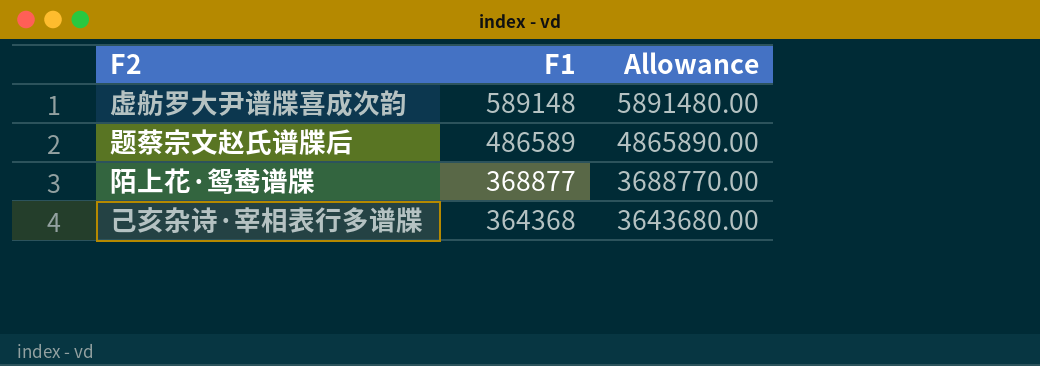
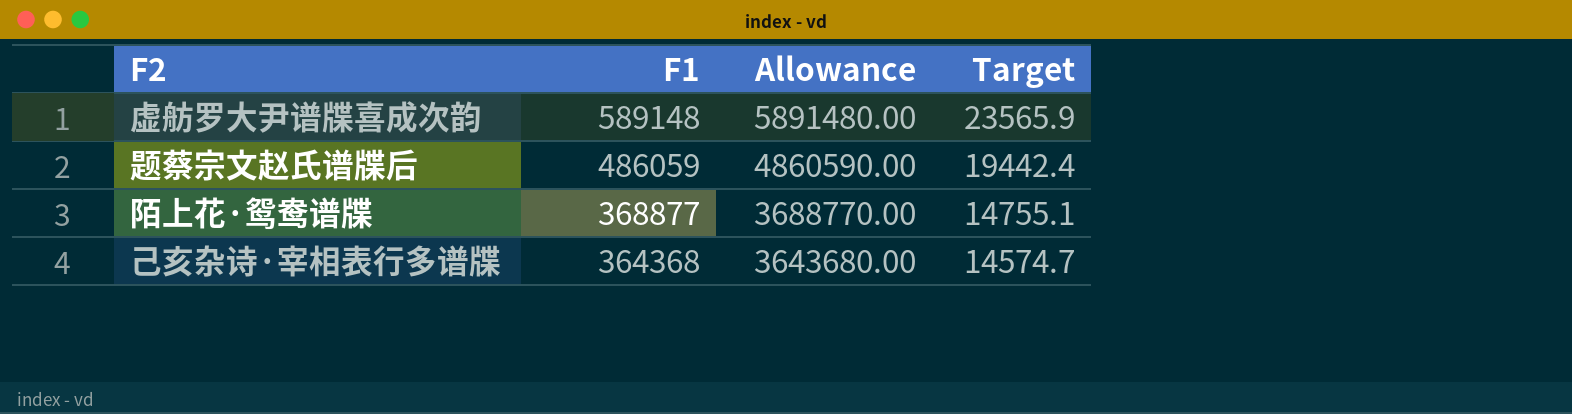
column Target | formula: none -> [F1] * 0.04
题蔡宗文赵氏谱牒后 | F1: 486589 -> 486059
题蔡宗文赵氏谱牒后 | Allowance: 4865890.00 -> 4860590.00

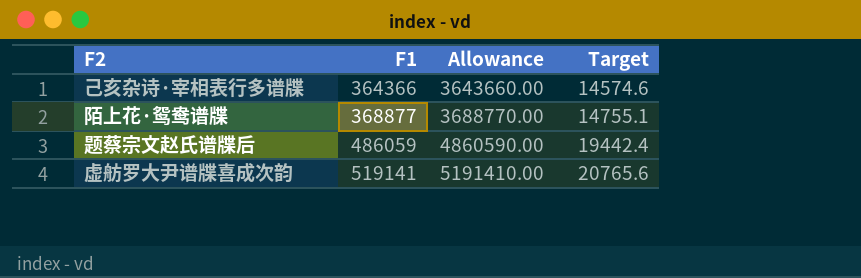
row order: F1 descending -> F1 ascending
己亥杂诗·宰相表行多谱牒 | F1: 364368 -> 364366
己亥杂诗·宰相表行多谱牒 | Allowance: 3643680.00 -> 3643660.00
己亥杂诗·宰相表行多谱牒 | Target: 14574.7 -> 14574.6
虚舫罗大尹谱牒喜成次韵 | F1: 589148 -> 519141
虚舫罗大尹谱牒喜成次韵 | Allowance: 5891480.00 -> 5191410.00
虚舫罗大尹谱牒喜成次韵 | Target: 23565.9 -> 20765.6

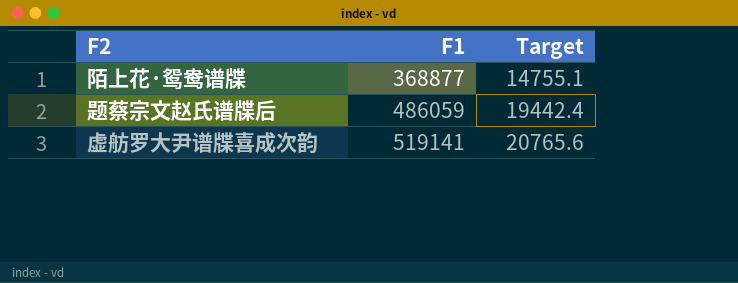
column Allowance | formula: [F1] * 10 -> none
row 己亥杂诗·宰相表行多谱牒: 364366 | 3643660.00 | 14574.6 -> none

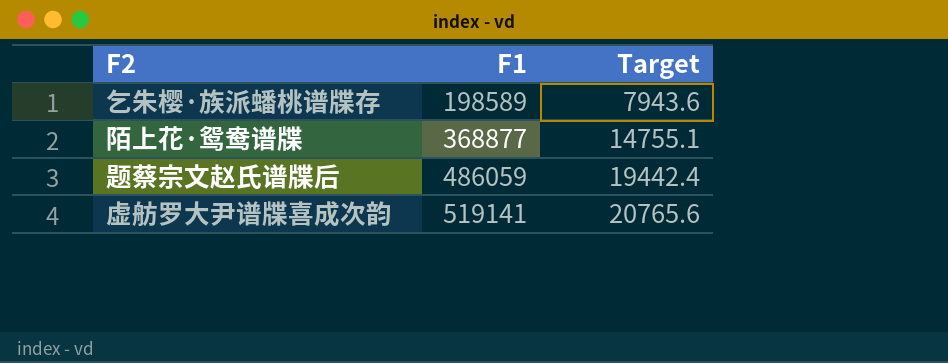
row 乞朱樱·族派蟠桃谱牒存: none -> 198589 | 7943.6

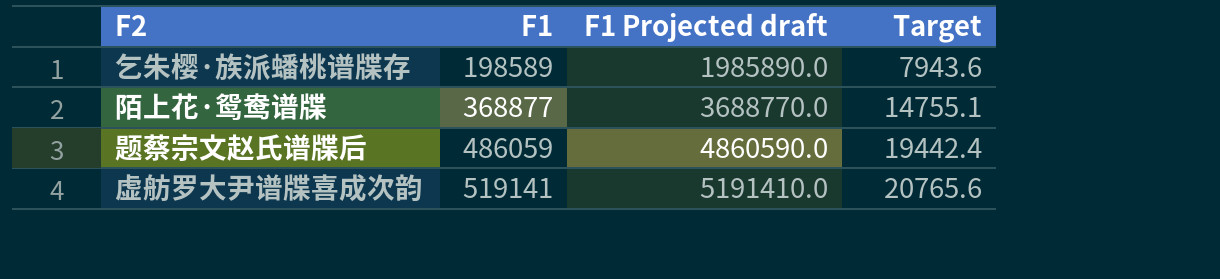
column F1 Projected draft | formula: none -> [F1] * 10

